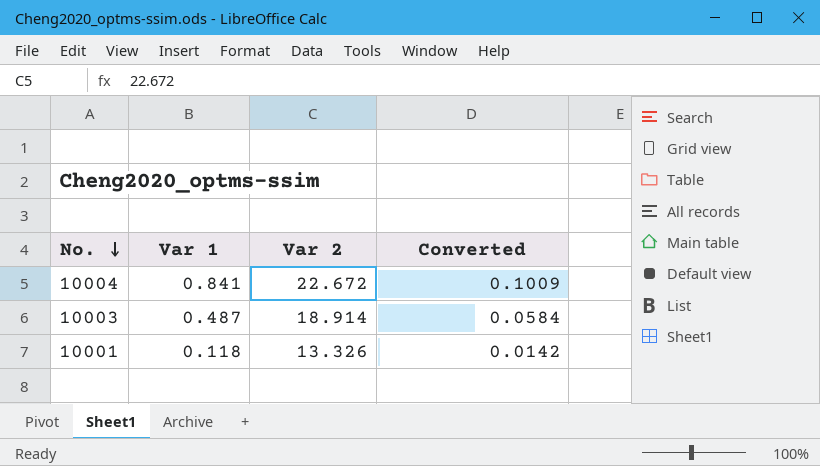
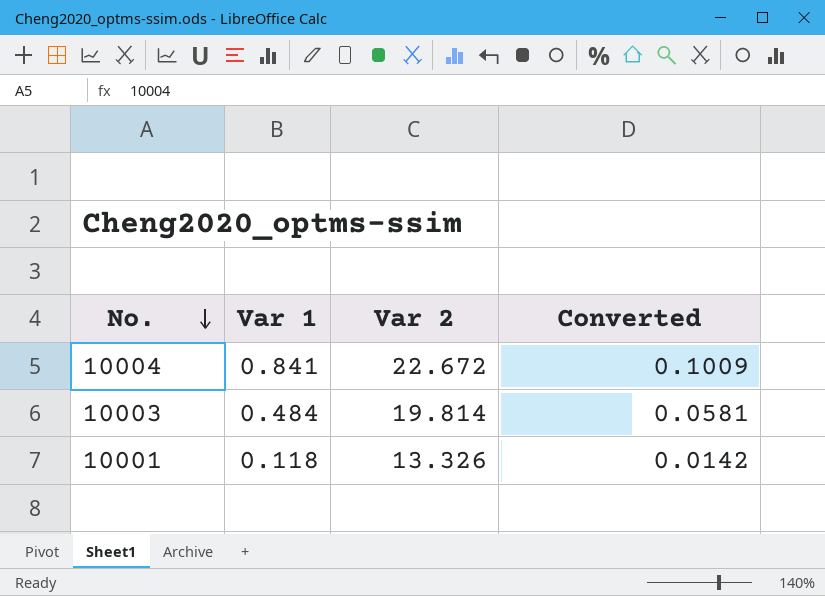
10003 | Var 1: 0.487 -> 0.484
10003 | Var 2: 18.914 -> 19.814
10003 | Converted: 0.0584 -> 0.0581

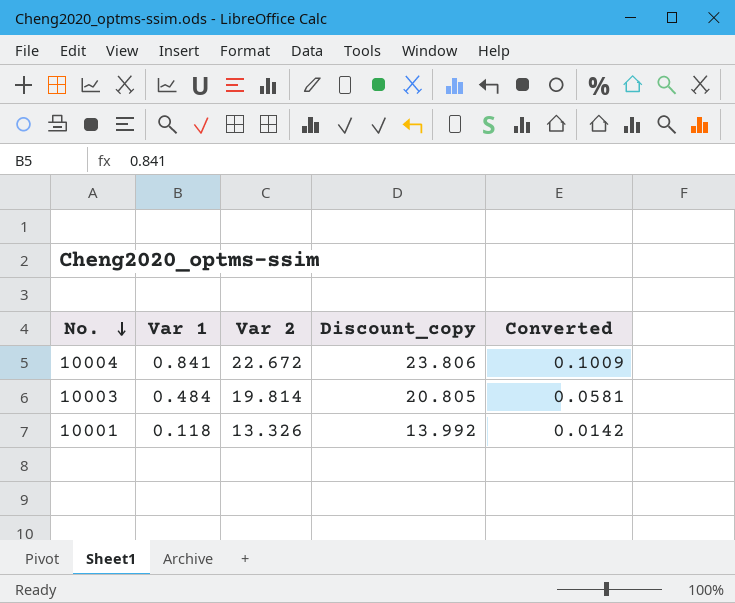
column Discount_copy | formula: none -> [Var 2] * 1.05

